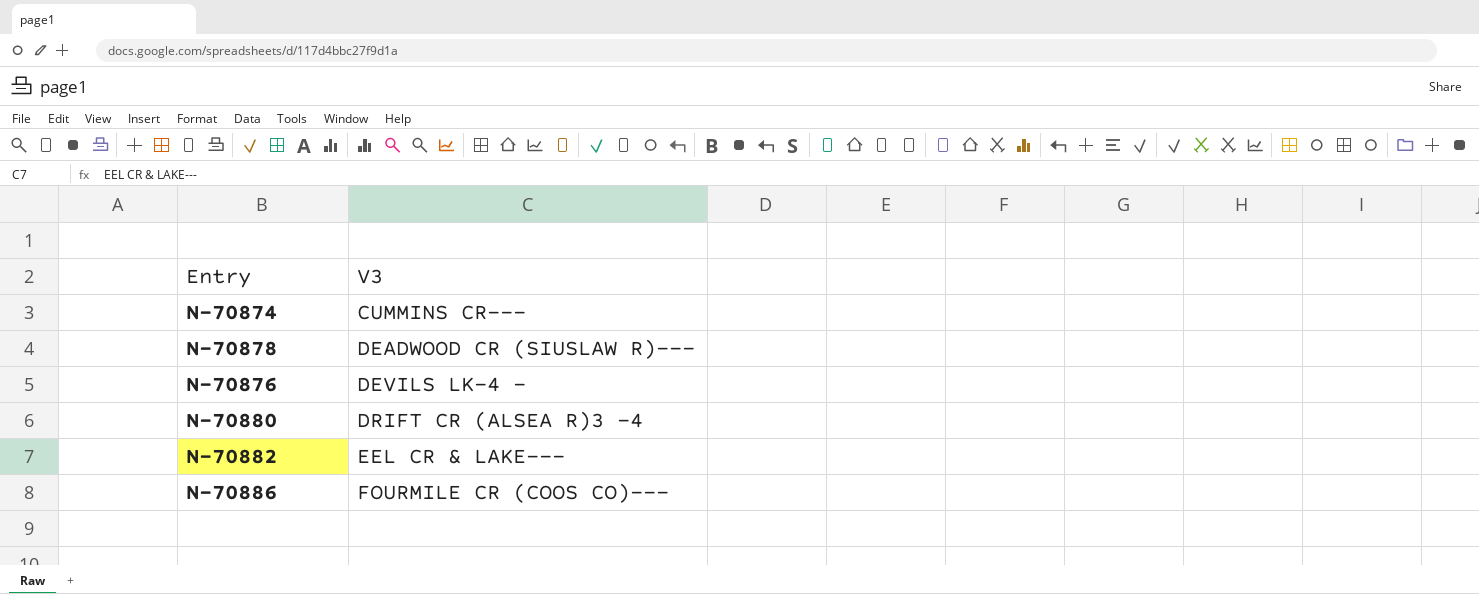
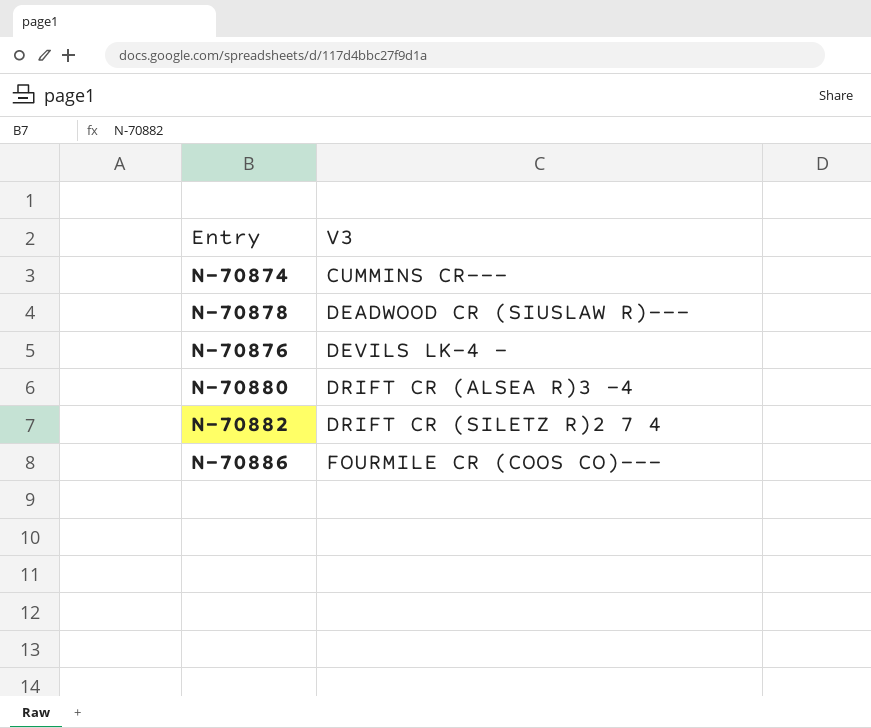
N-70882 | V3: EEL CR & LAKE--- -> DRIFT CR (SILETZ R)2 7 4

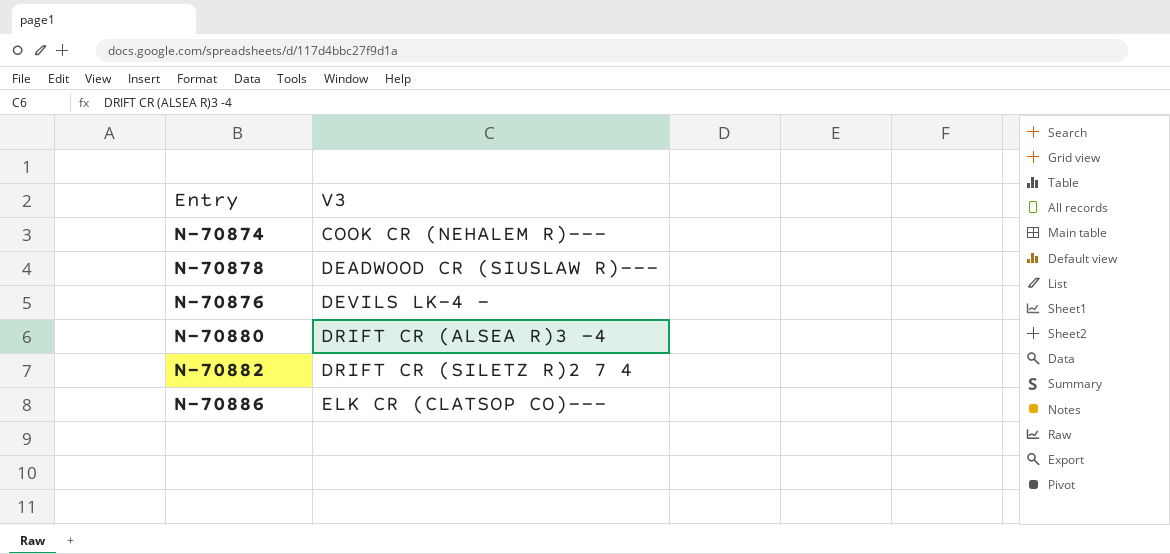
N-70874 | V3: CUMMINS CR--- -> COOK CR (NEHALEM R)---
N-70886 | V3: FOURMILE CR (COOS CO)--- -> ELK CR (CLATSOP CO)---

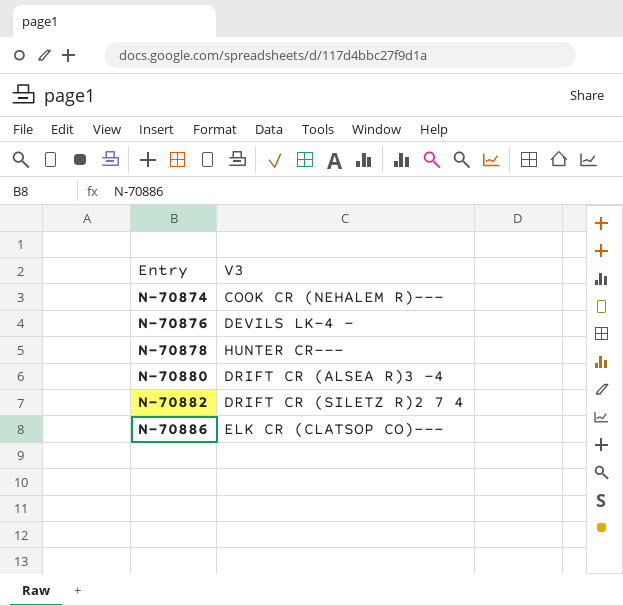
row order: V3 ascending -> Entry ascending
N-70878 | V3: DEADWOOD CR (SIUSLAW R)--- -> HUNTER CR---

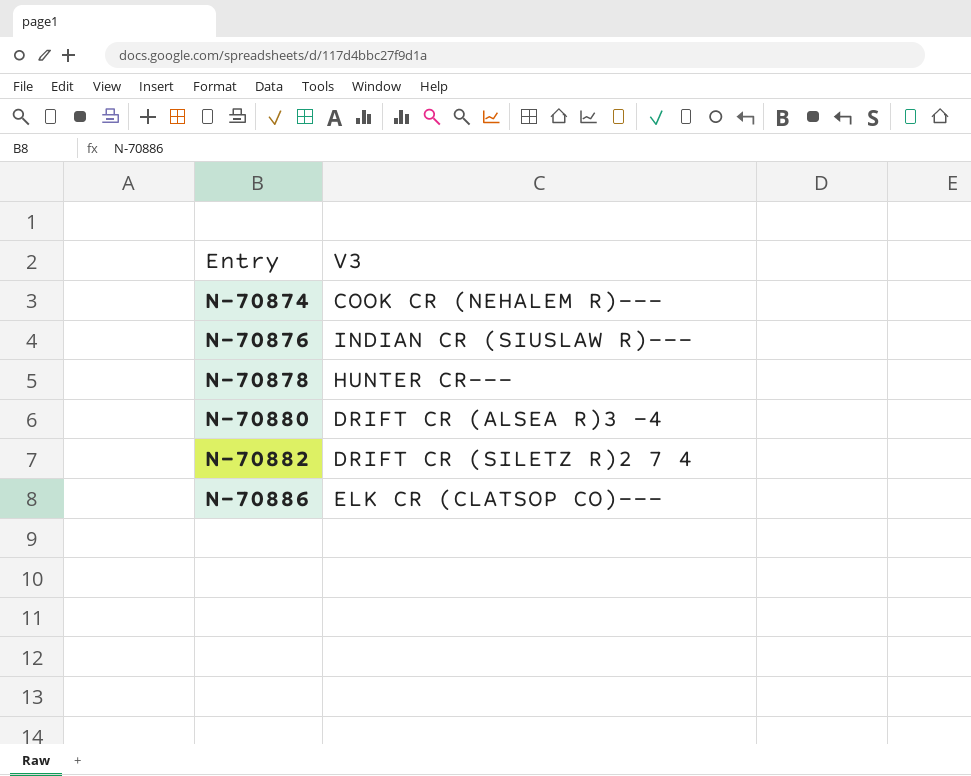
N-70876 | V3: DEVILS LK-4 - -> INDIAN CR (SIUSLAW R)---

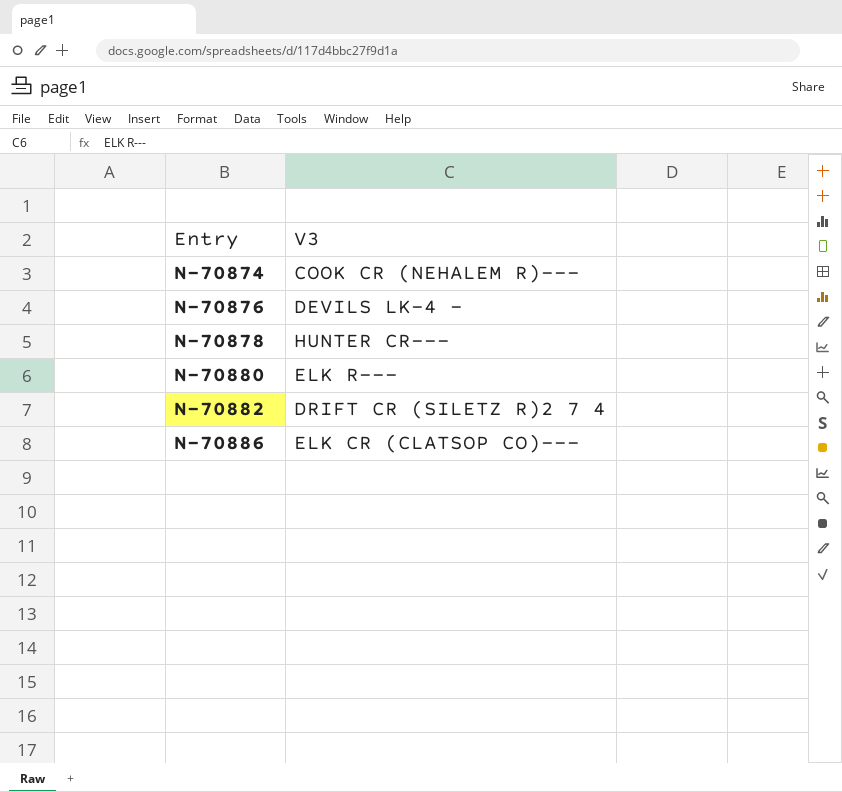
N-70876 | V3: INDIAN CR (SIUSLAW R)--- -> DEVILS LK-4 -
N-70880 | V3: DRIFT CR (ALSEA R)3 -4 -> ELK R---

